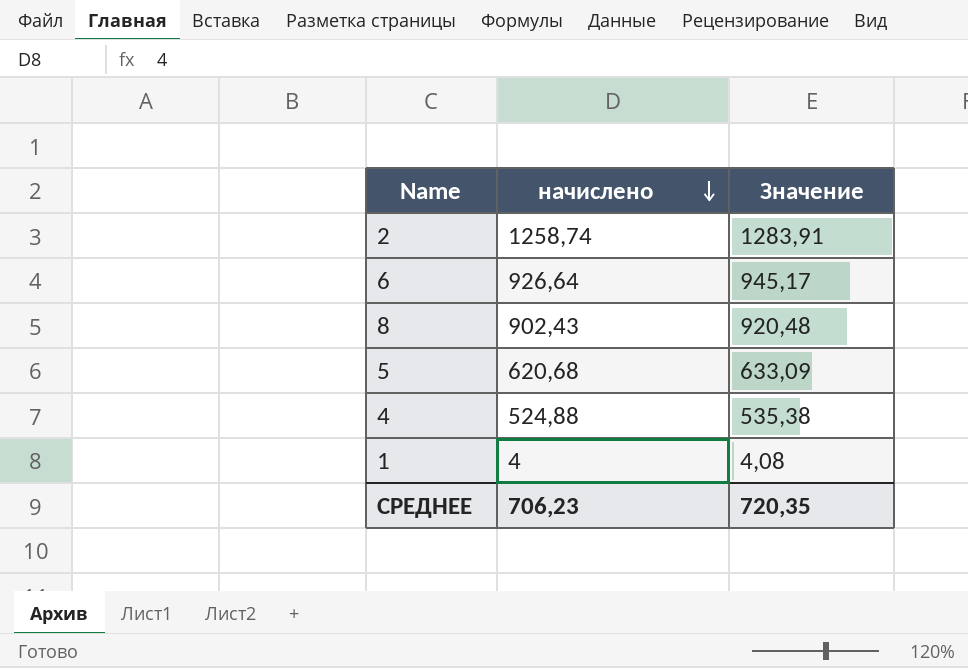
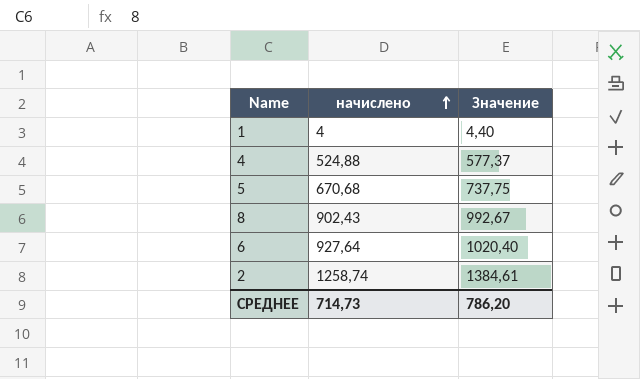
row order: начислено descending -> начислено ascending
column Значение | formula: [начислено] * 1,02 -> [начислено] * 1,1
5 | начислено: 620,68 -> 670,68
6 | начислено: 926,64 -> 927,64
СРЕДНЕЕ | начислено: 706,23 -> 714,73
СРЕДНЕЕ | Значение: 720,35 -> 786,20

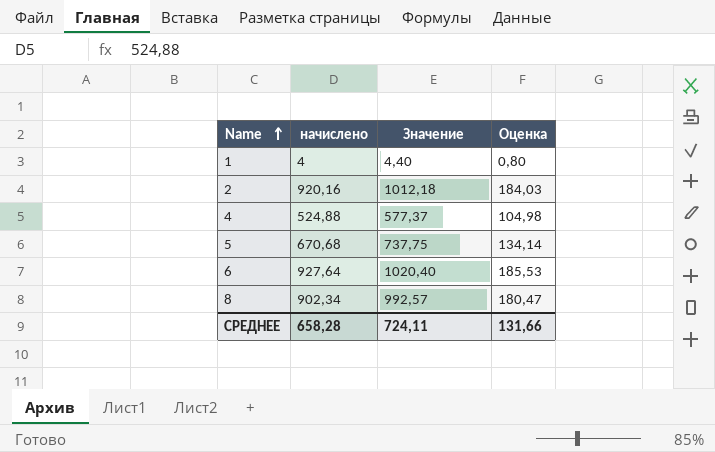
row order: начислено ascending -> Name ascending
column Оценка | formula: none -> [начислено] * 0,2
2 | начислено: 1258,74 -> 920,16
2 | Значение: 1384,61 -> 1012,18
8 | начислено: 902,43 -> 902,34
8 | Значение: 992,67 -> 992,57
СРЕДНЕЕ | начислено: 714,73 -> 658,28
СРЕДНЕЕ | Значение: 786,20 -> 724,11

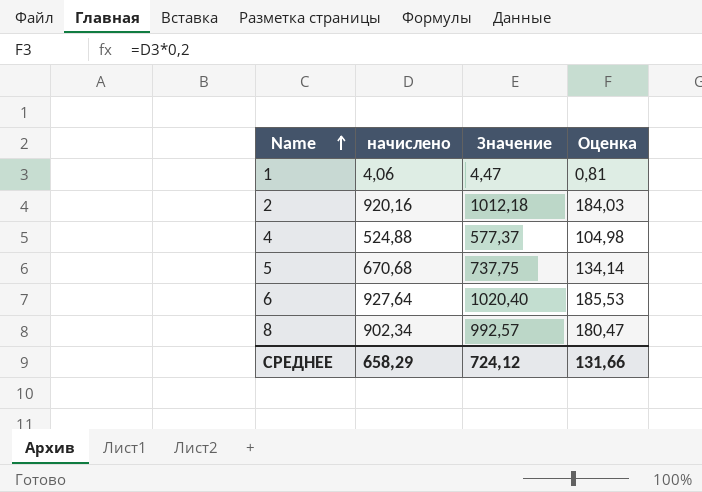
1 | начислено: 4 -> 4,06
1 | Значение: 4,40 -> 4,47
1 | Оценка: 0,80 -> 0,81
СРЕДНЕЕ | начислено: 658,28 -> 658,29
СРЕДНЕЕ | Значение: 724,11 -> 724,12

